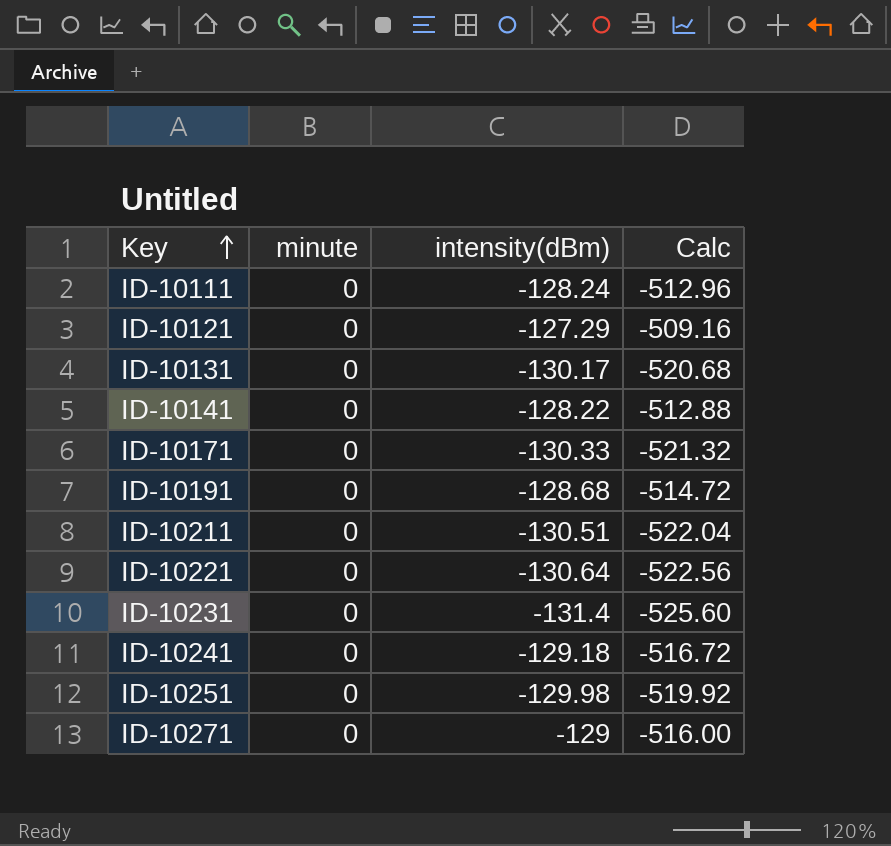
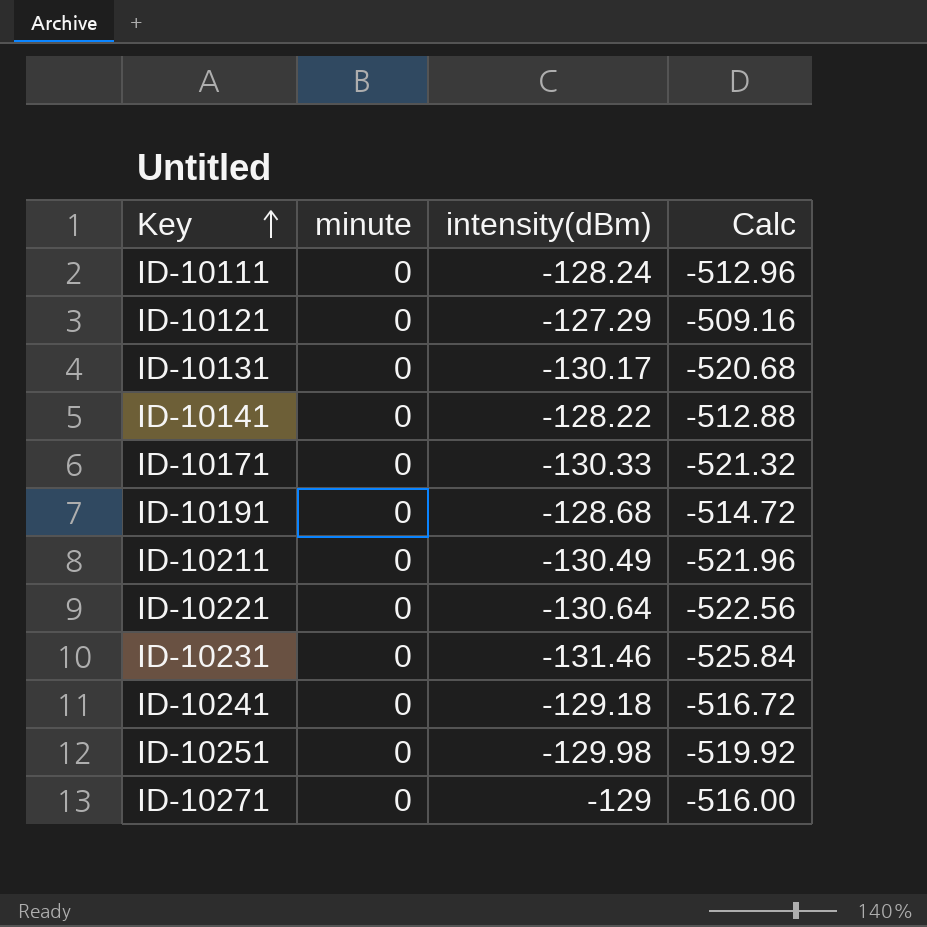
ID-10211 | intensity(dBm): -130.51 -> -130.49
ID-10211 | Calc: -522.04 -> -521.96
ID-10231 | intensity(dBm): -131.4 -> -131.46
ID-10231 | Calc: -525.60 -> -525.84

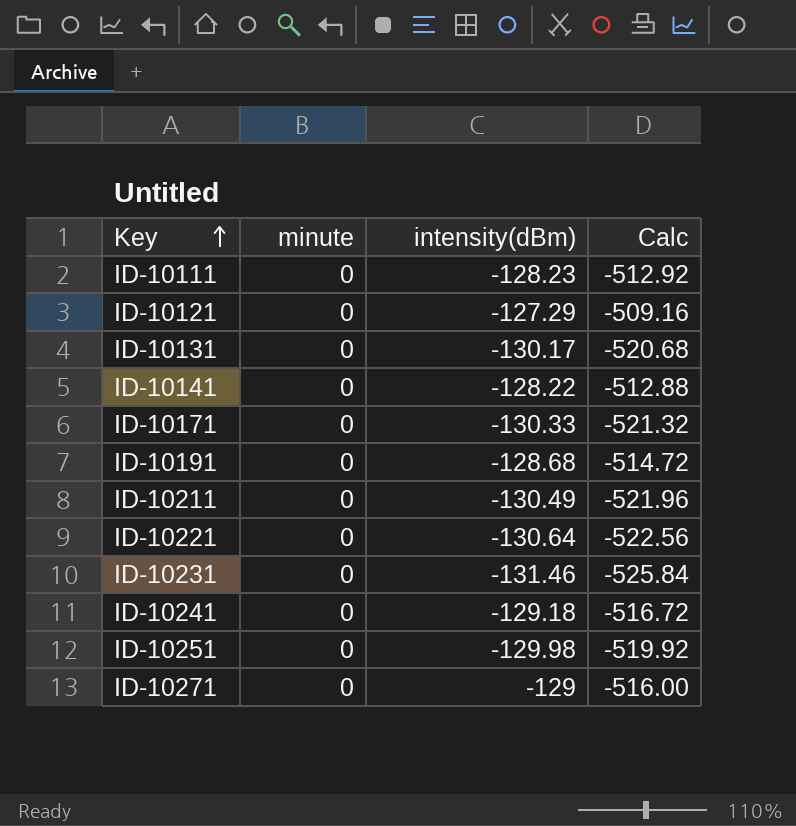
ID-10111 | intensity(dBm): -128.24 -> -128.23
ID-10111 | Calc: -512.96 -> -512.92

